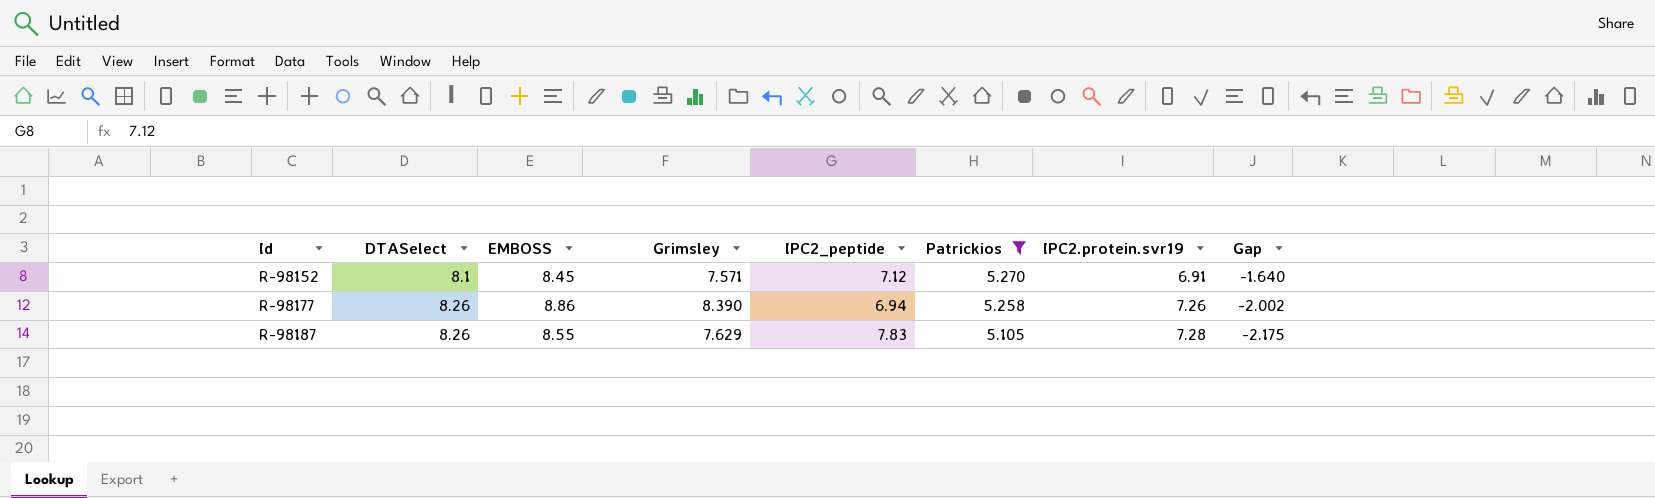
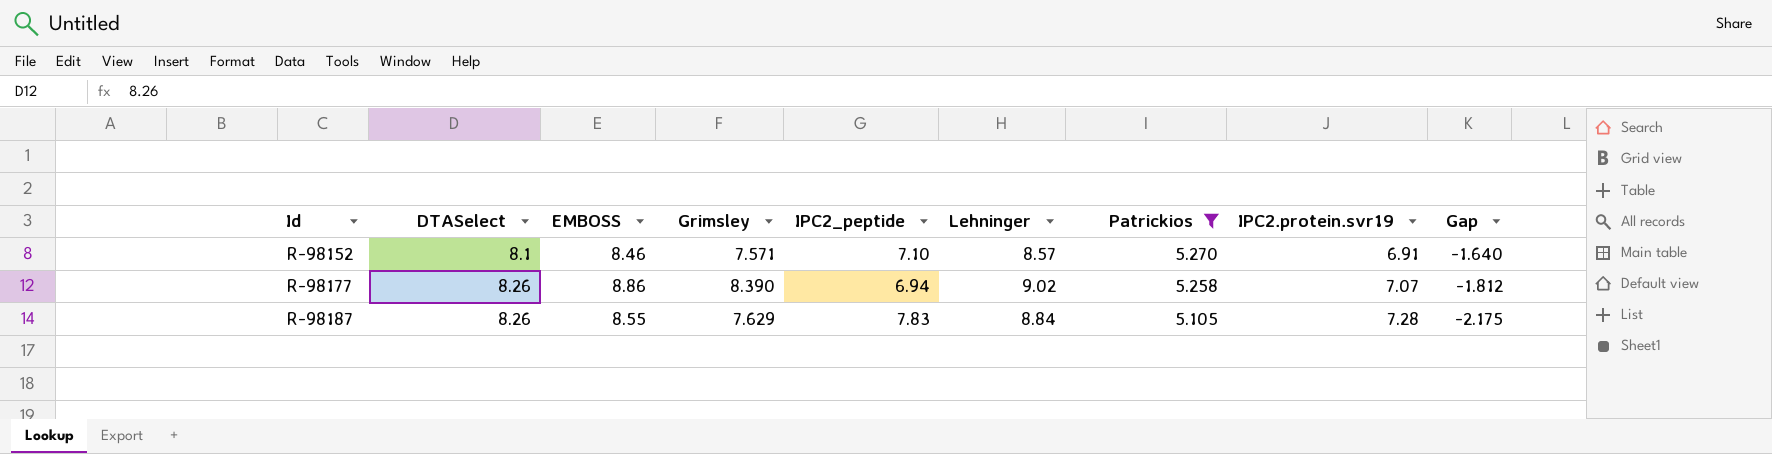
column Lehninger | position: none -> 6
R-98152 | EMBOSS: 8.45 -> 8.46
R-98152 | IPC2_peptide: 7.12 -> 7.10
R-98177 | IPC2.protein.svr19: 7.26 -> 7.07
R-98177 | Gap: -2.002 -> -1.812

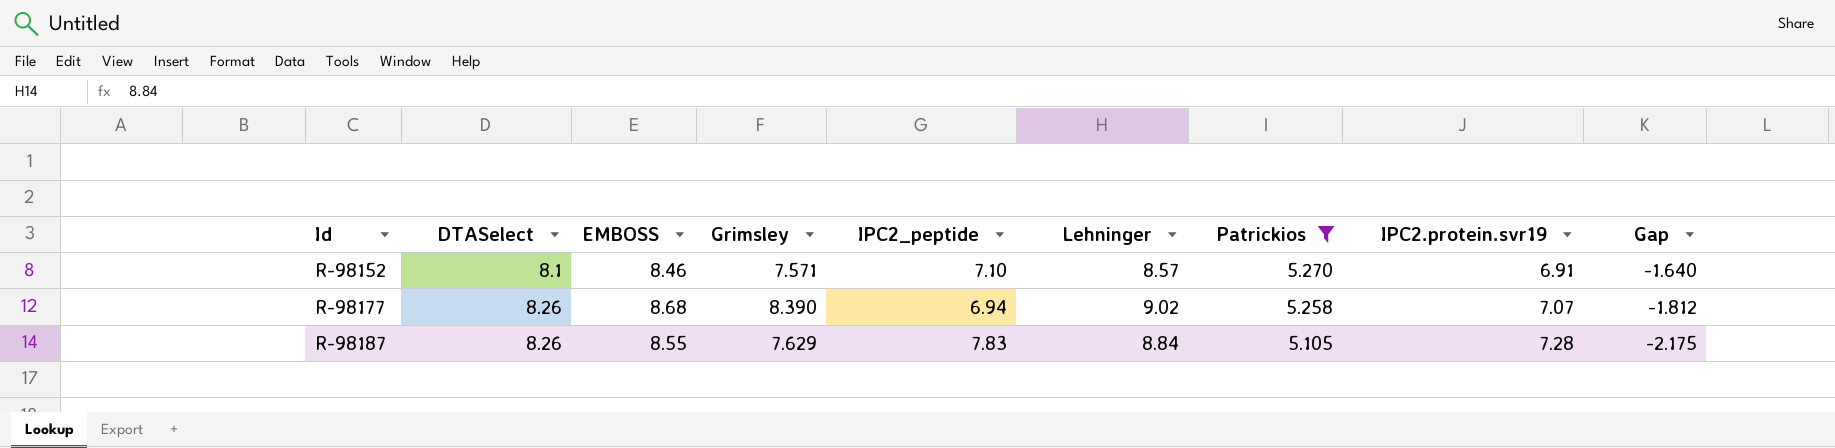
R-98177 | EMBOSS: 8.86 -> 8.68

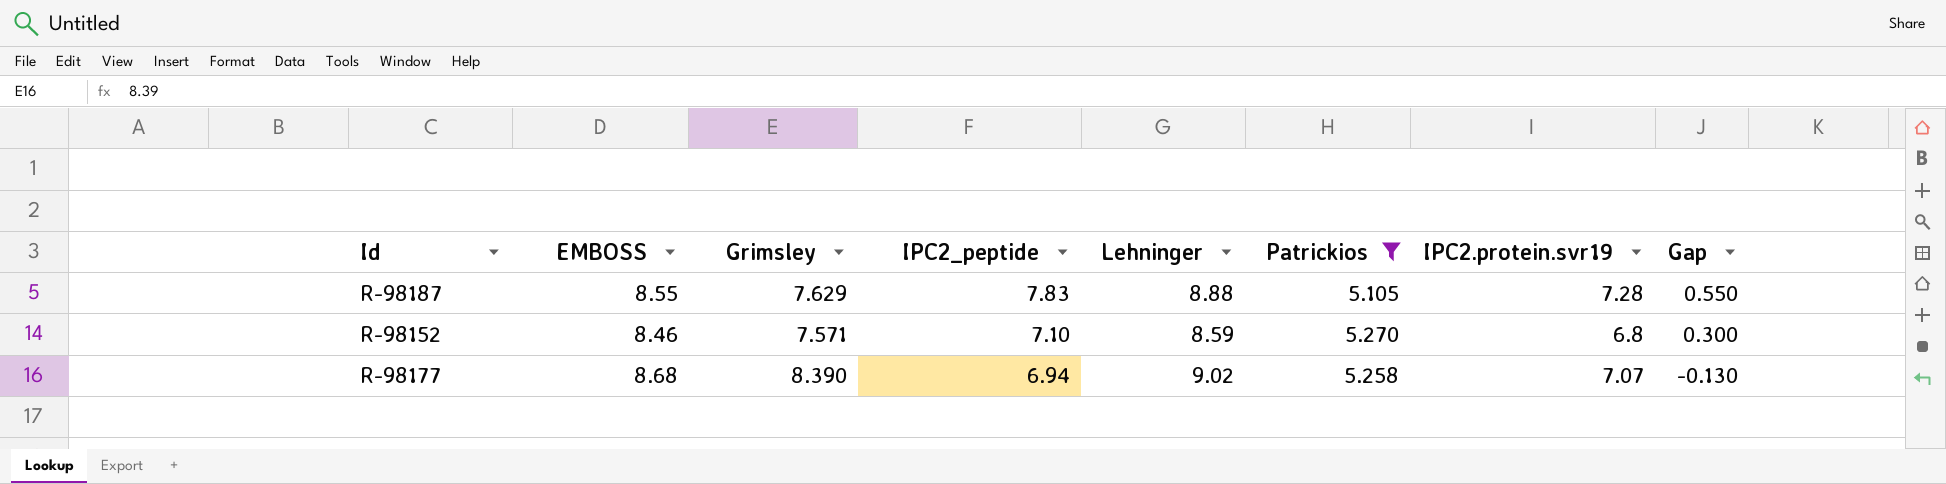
row order: Id ascending -> IPC2_peptide descending
column DTASelect | position: 2 -> none
column Gap | formula: [Patrickios] - [IPC2.protein.svr19] -> [IPC2_peptide] - [IPC2.protein.svr19]
R-98187 | Lehninger: 8.84 -> 8.88
R-98152 | Lehninger: 8.57 -> 8.59
R-98152 | IPC2.protein.svr19: 6.91 -> 6.8

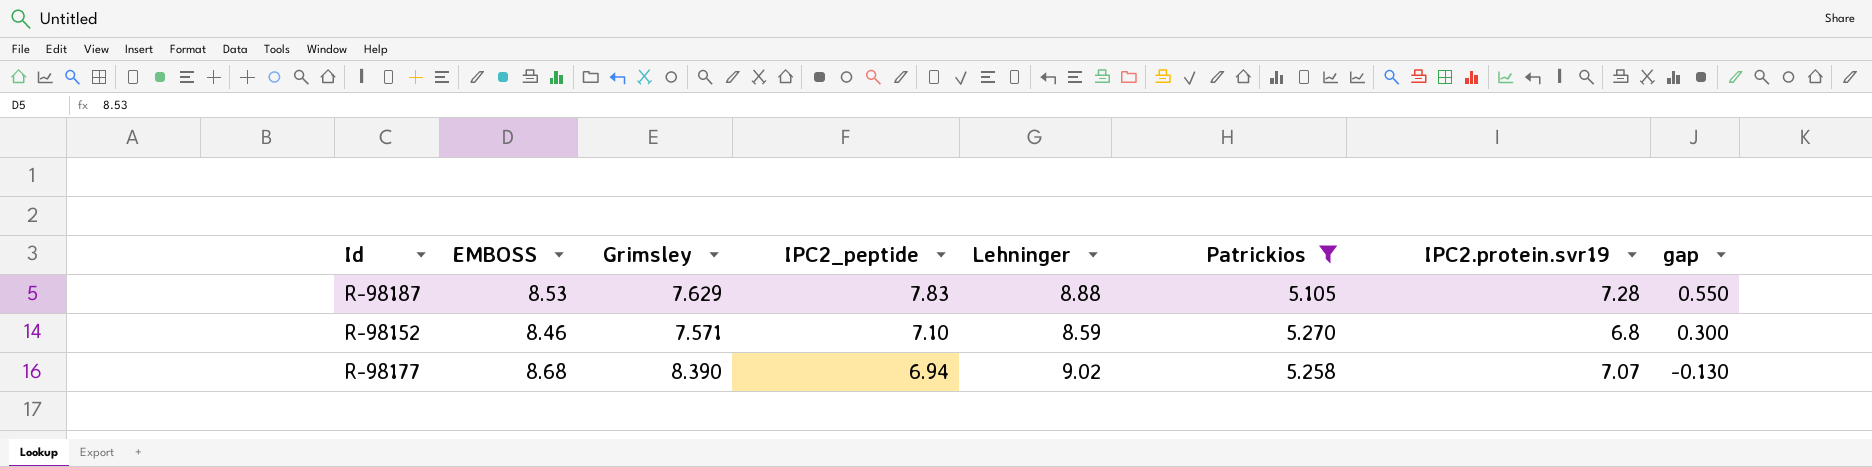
column name: Gap -> gap
R-98187 | EMBOSS: 8.55 -> 8.53

